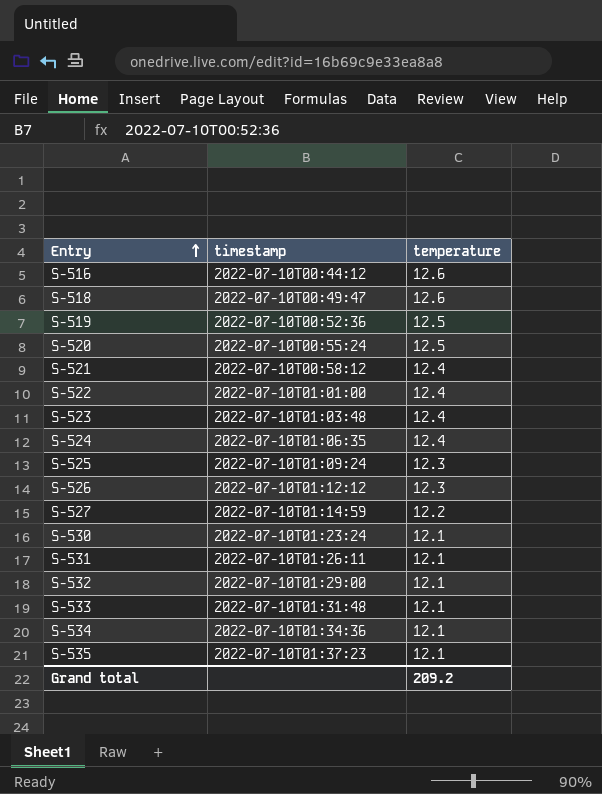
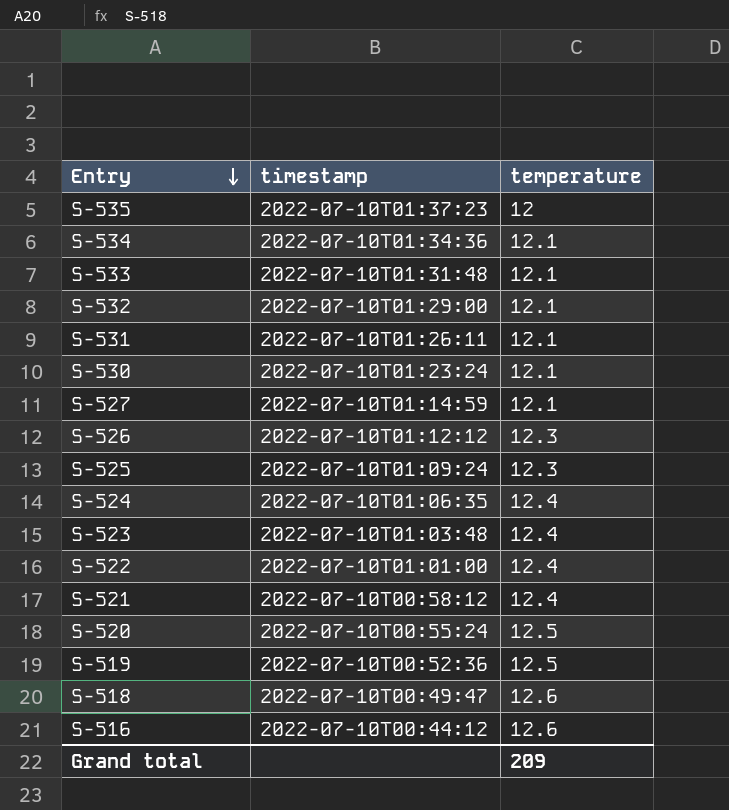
row order: Entry ascending -> Entry descending
S-535 | temperature: 12.1 -> 12
S-527 | temperature: 12.2 -> 12.1
Grand total | temperature: 209.2 -> 209

